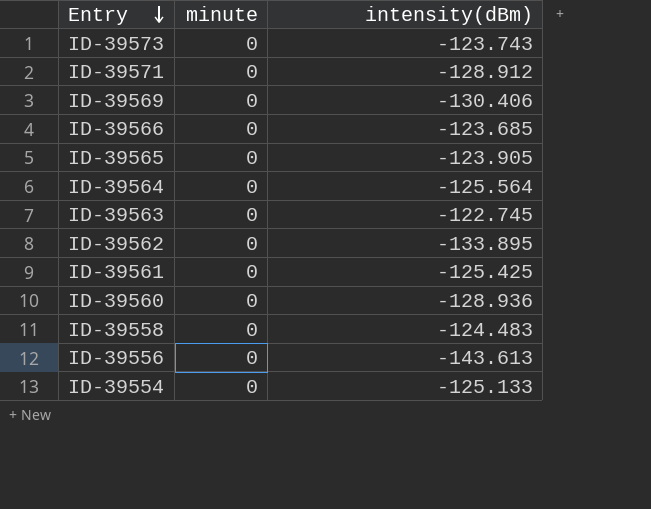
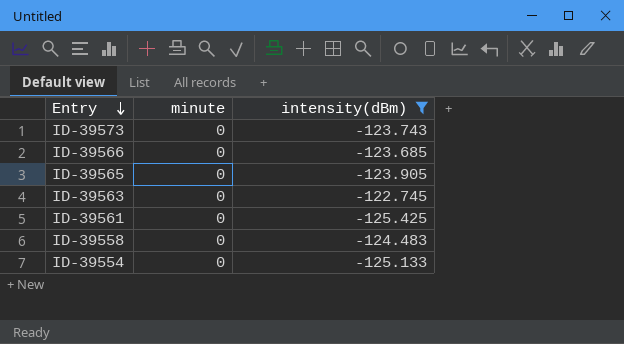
filter: none -> intensity(dBm) >= -125.425

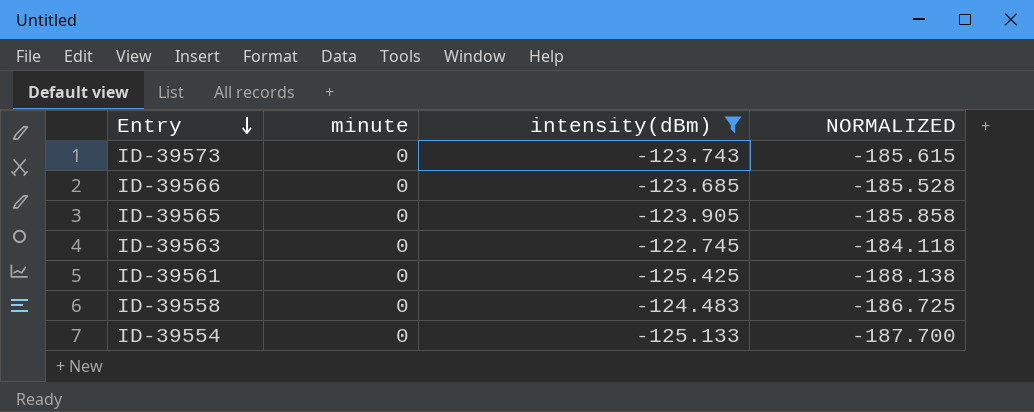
column NORMALIZED | formula: none -> [intensity(dBm)] * 1.5

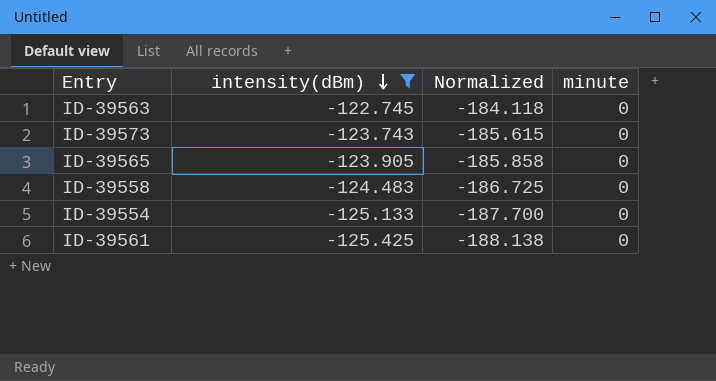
row order: Entry descending -> intensity(dBm) descending
column name: NORMALIZED -> Normalized
column minute | position: 2 -> 4
row ID-39566: 0 | -123.685 | -185.528 -> none

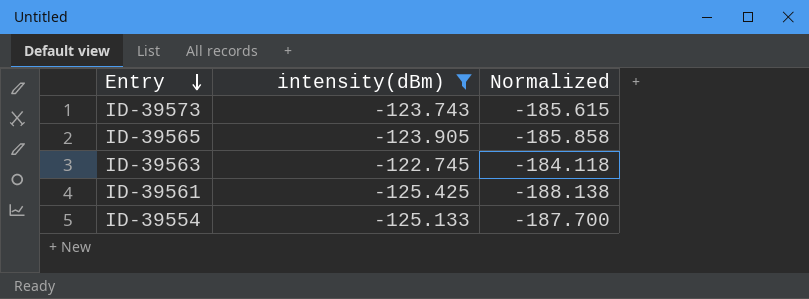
row order: intensity(dBm) descending -> Entry descending
column minute | position: 4 -> none
row ID-39558: -124.483 | -186.725 | 0 -> none

